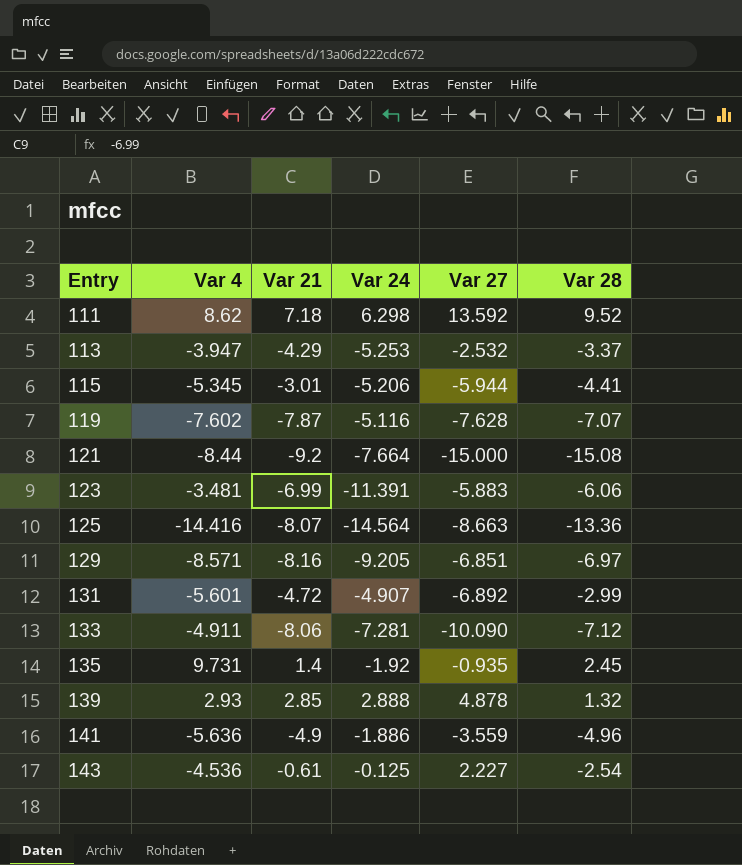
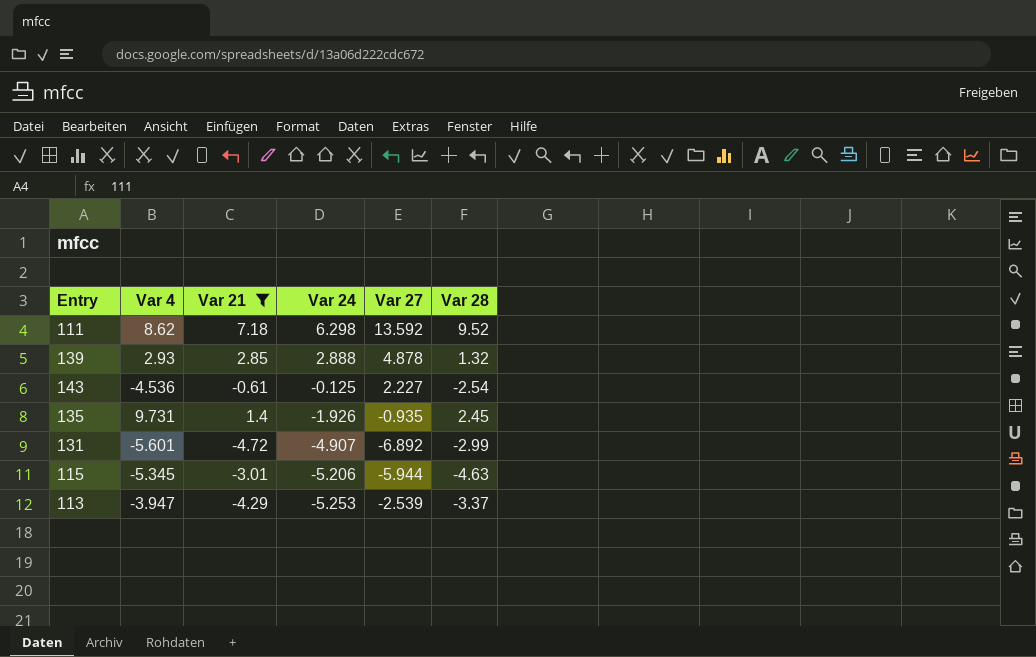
filter: none -> Var 21 >= -4.72
row order: Entry ascending -> Var 24 descending
135 | Var 24: -1.92 -> -1.926
115 | Var 28: -4.41 -> -4.63
113 | Var 27: -2.532 -> -2.539

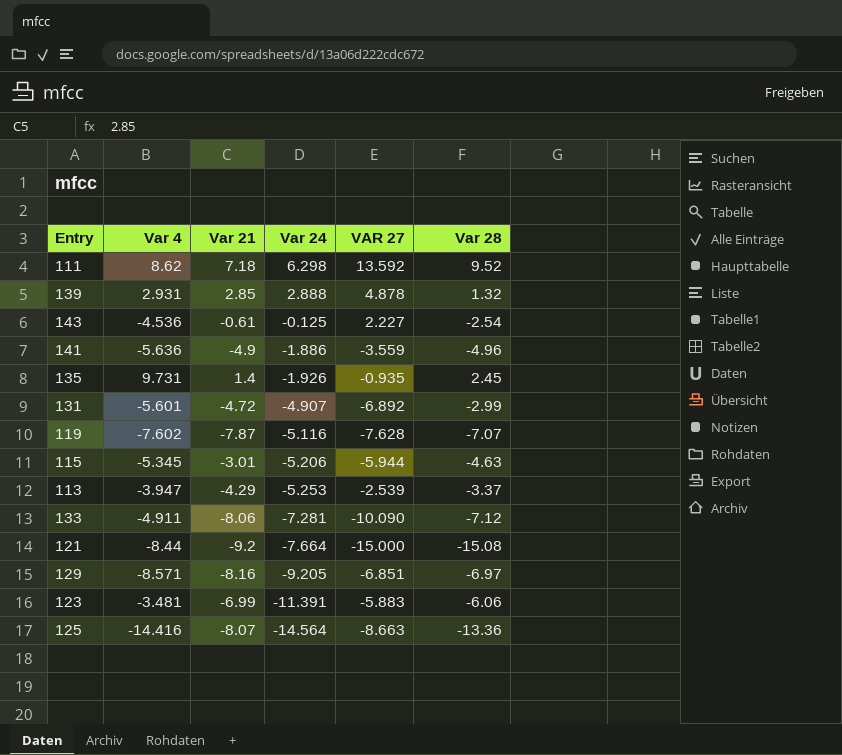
filter: Var 21 >= -4.72 -> none
column name: Var 27 -> VAR 27
139 | Var 4: 2.93 -> 2.931

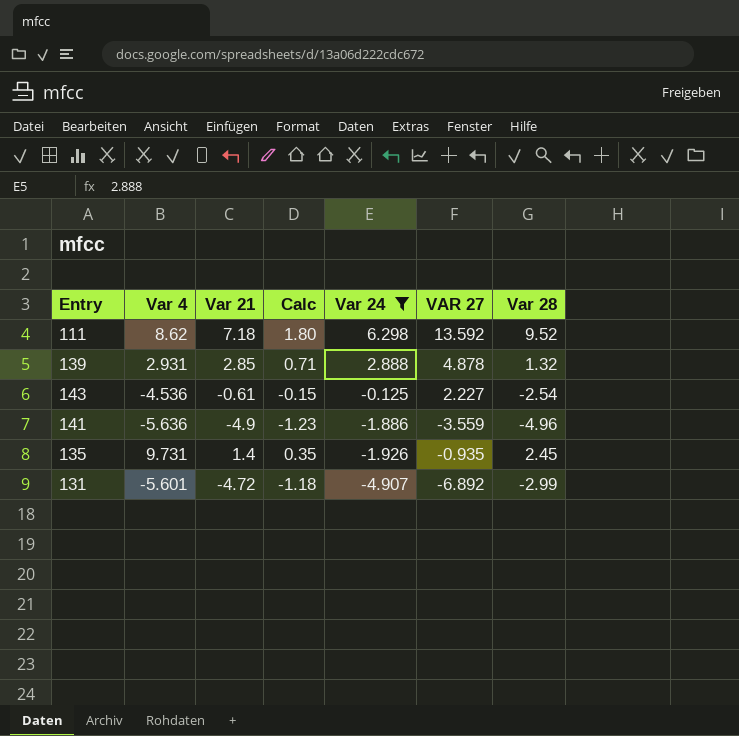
filter: none -> Var 24 >= -4.907
column Calc | formula: none -> [Var 21] * 0.25

